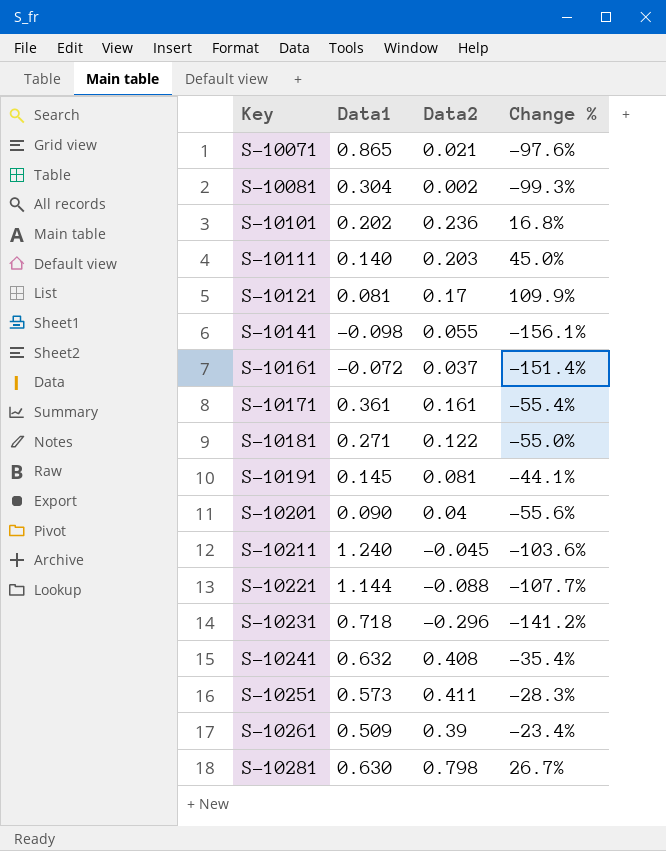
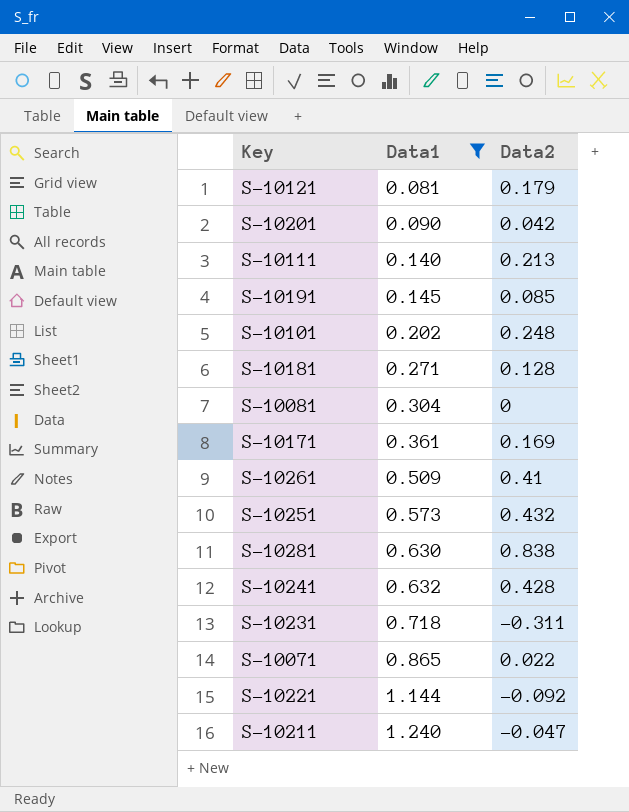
filter: none -> Data1 >= 0.081
row order: Key ascending -> Data1 ascending
column Change % | formula: ([Data2] - [Data1]) / [Data1] -> none
S-10121 | Data2: 0.17 -> 0.179
S-10201 | Data2: 0.04 -> 0.042
S-10111 | Data2: 0.203 -> 0.213
S-10191 | Data2: 0.081 -> 0.085
S-10101 | Data2: 0.236 -> 0.248
S-10181 | Data2: 0.122 -> 0.128
S-10081 | Data2: 0.002 -> 0
S-10171 | Data2: 0.161 -> 0.169
S-10261 | Data2: 0.39 -> 0.41
S-10251 | Data2: 0.411 -> 0.432
S-10281 | Data2: 0.798 -> 0.838
S-10241 | Data2: 0.408 -> 0.428
S-10231 | Data2: -0.296 -> -0.311
S-10071 | Data2: 0.021 -> 0.022
S-10221 | Data2: -0.088 -> -0.092
S-10211 | Data2: -0.045 -> -0.047

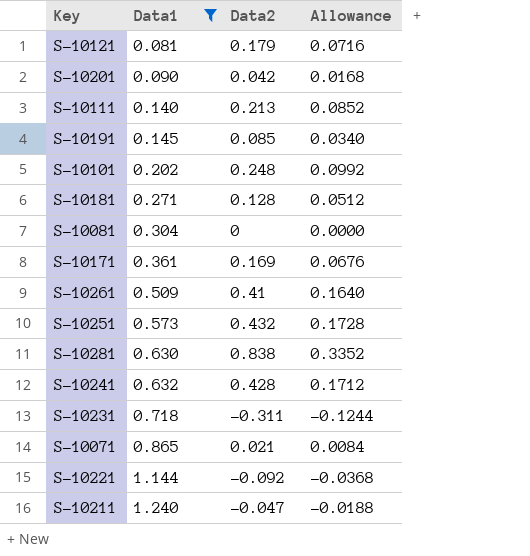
column Allowance | formula: none -> [Data2] * 0.4
S-10071 | Data2: 0.022 -> 0.021

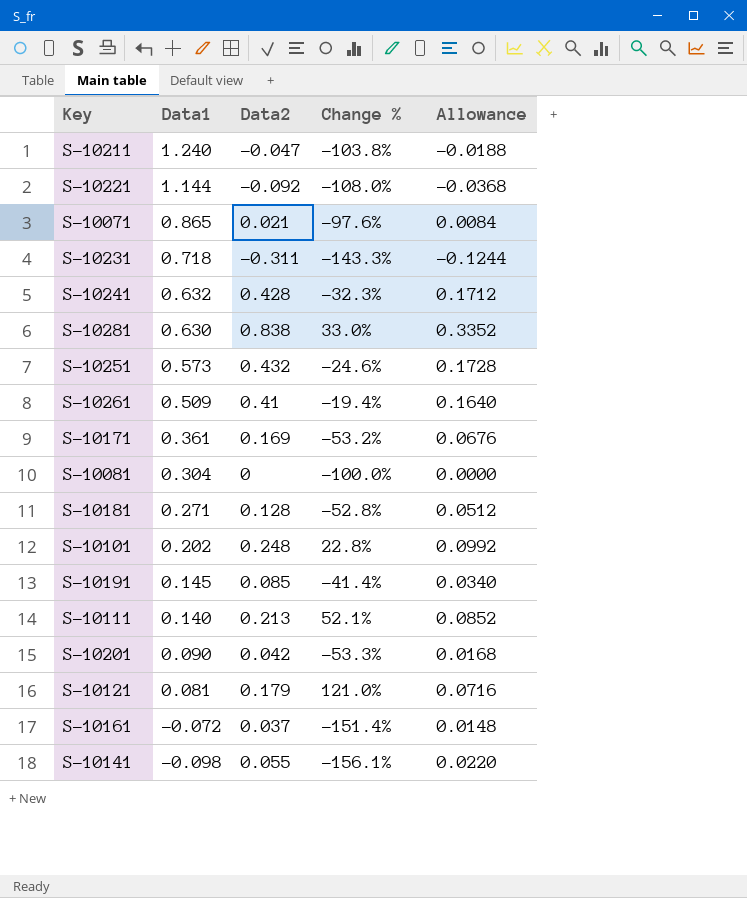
filter: Data1 >= 0.081 -> none
row order: Data1 ascending -> Data1 descending
column Change % | formula: none -> ([Data2] - [Data1]) / [Data1]

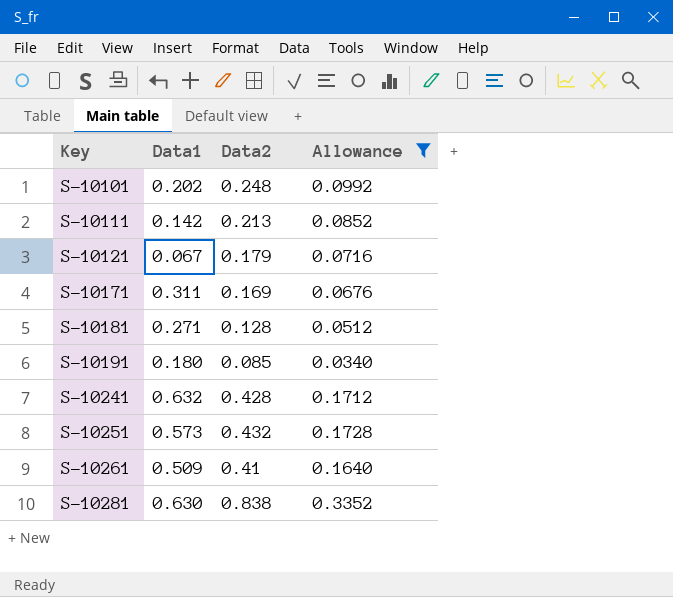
filter: none -> Allowance >= 0.0340
row order: Data1 descending -> Key ascending
column Change % | formula: ([Data2] - [Data1]) / [Data1] -> none
S-10111 | Data1: 0.140 -> 0.142
S-10121 | Data1: 0.081 -> 0.067
S-10171 | Data1: 0.361 -> 0.311
S-10191 | Data1: 0.145 -> 0.180

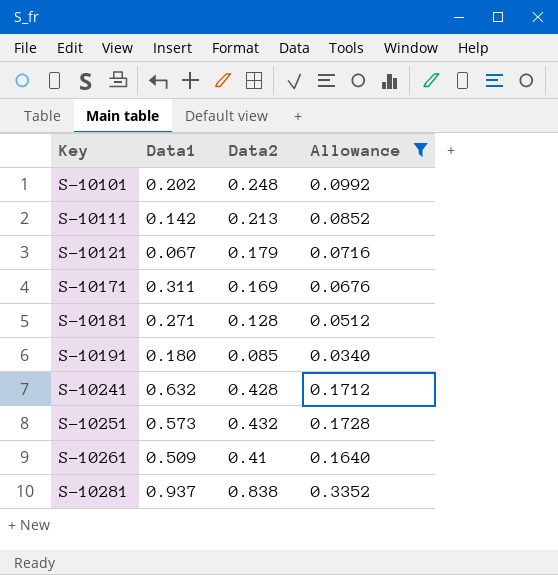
S-10281 | Data1: 0.630 -> 0.937

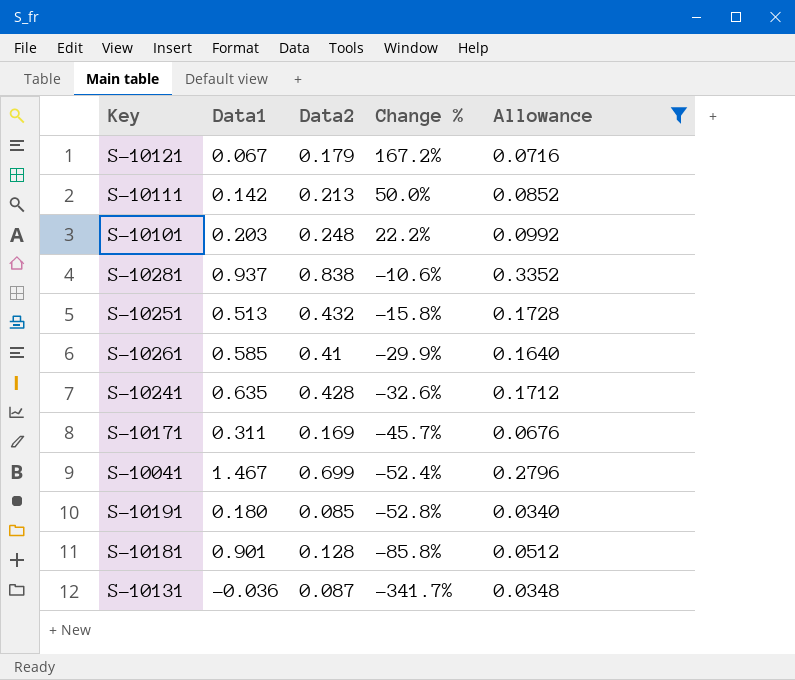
row order: Key ascending -> Change % descending
column Change % | formula: none -> ([Data2] - [Data1]) / [Data1]
S-10101 | Data1: 0.202 -> 0.203
S-10251 | Data1: 0.573 -> 0.513
S-10261 | Data1: 0.509 -> 0.585
S-10241 | Data1: 0.632 -> 0.635
row S-10041: none -> 1.467 | 0.699 | -52.4% | 0.2796
S-10181 | Data1: 0.271 -> 0.901
row S-10131: none -> -0.036 | 0.087 | -341.7% | 0.0348

